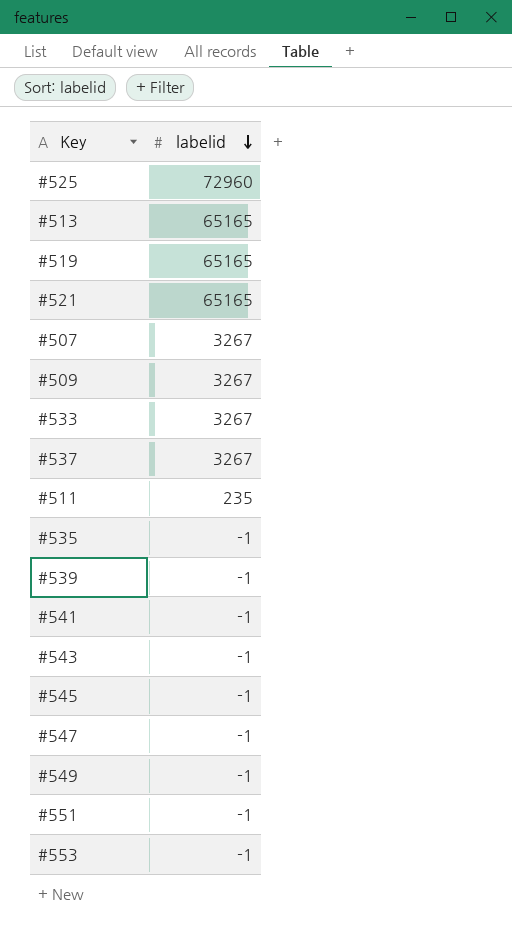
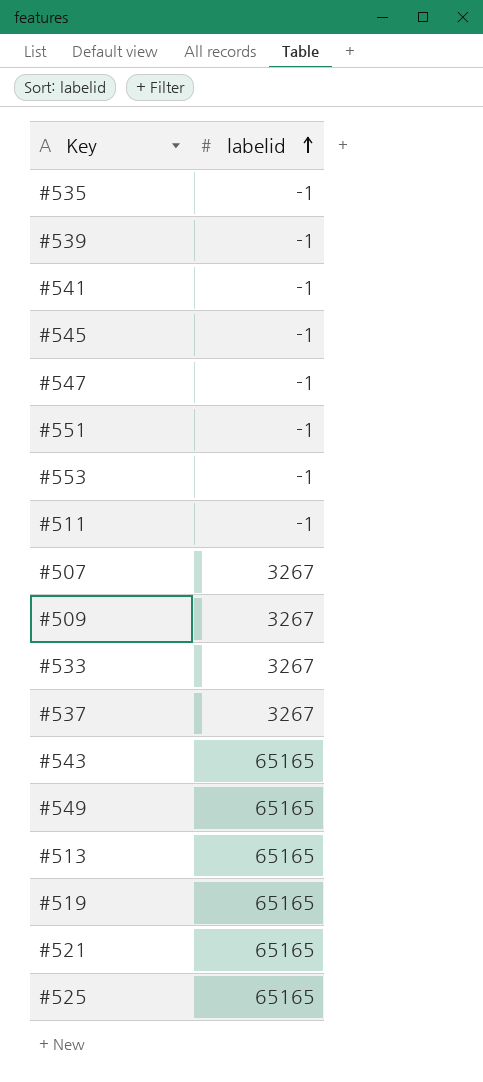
row order: labelid descending -> labelid ascending
#511 | labelid: 235 -> -1
#543 | labelid: -1 -> 65165
#549 | labelid: -1 -> 65165
#525 | labelid: 72960 -> 65165

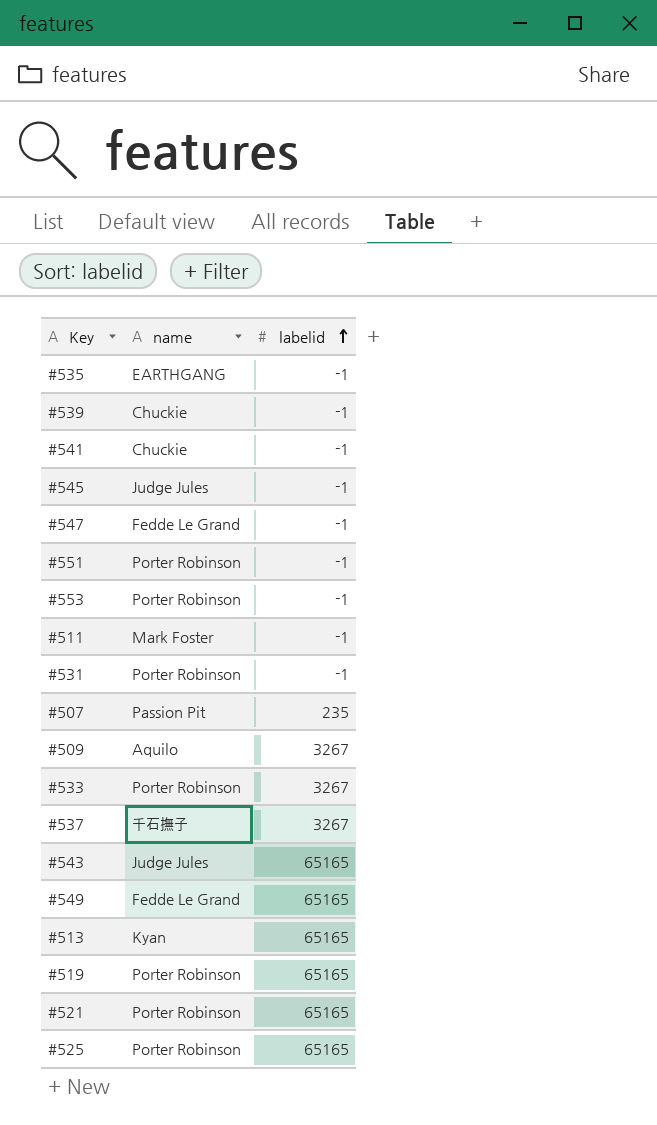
column name | position: none -> 2
row #531: none -> Porter Robinson | -1
#507 | labelid: 3267 -> 235

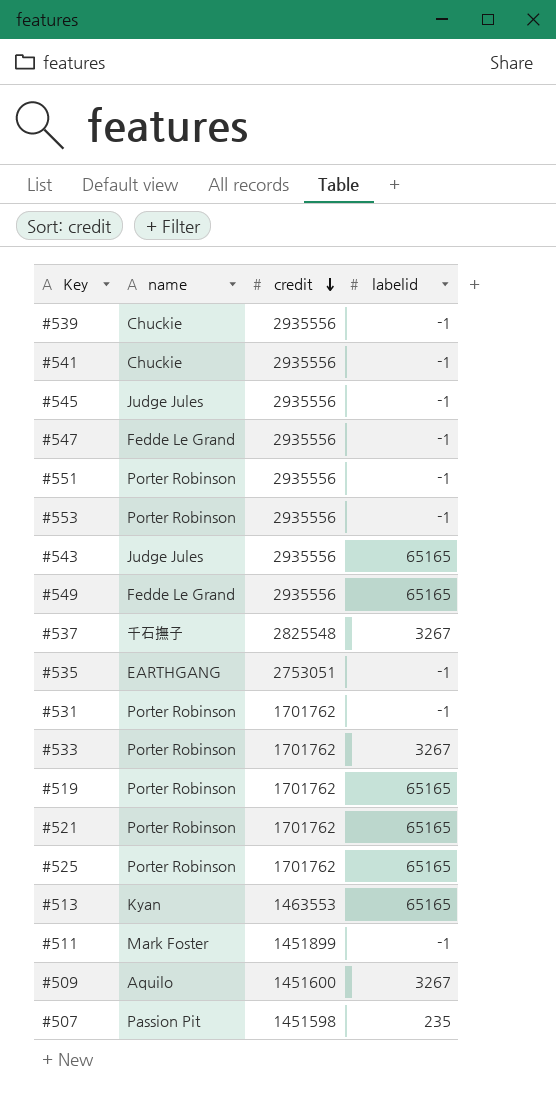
row order: labelid ascending -> credit descending
column credit | position: none -> 3

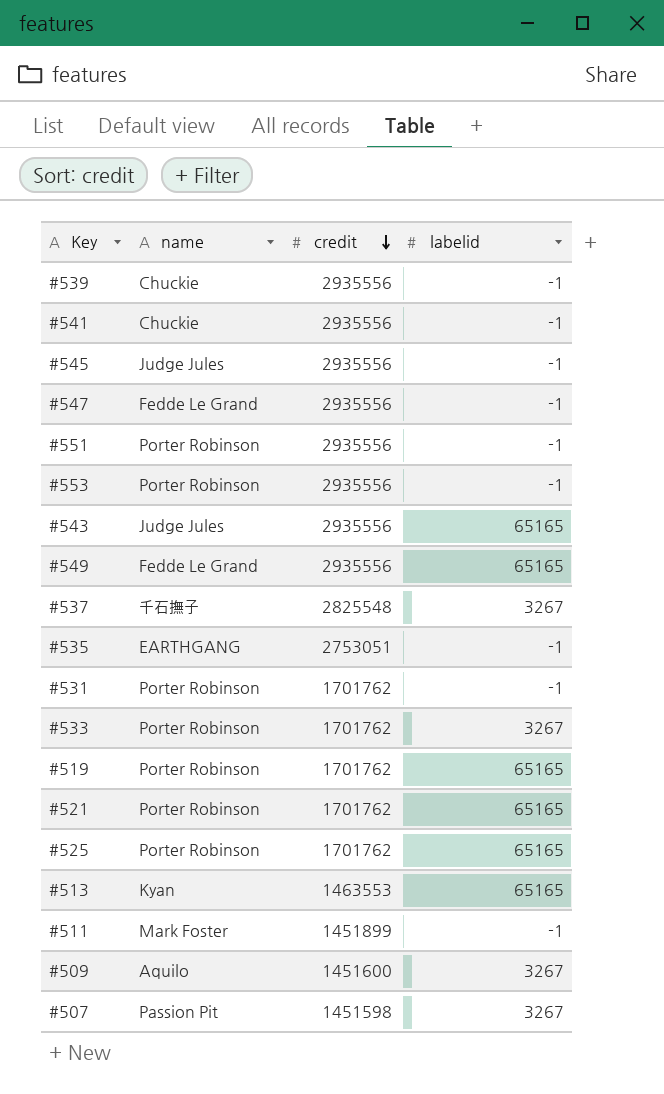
#507 | labelid: 235 -> 3267

